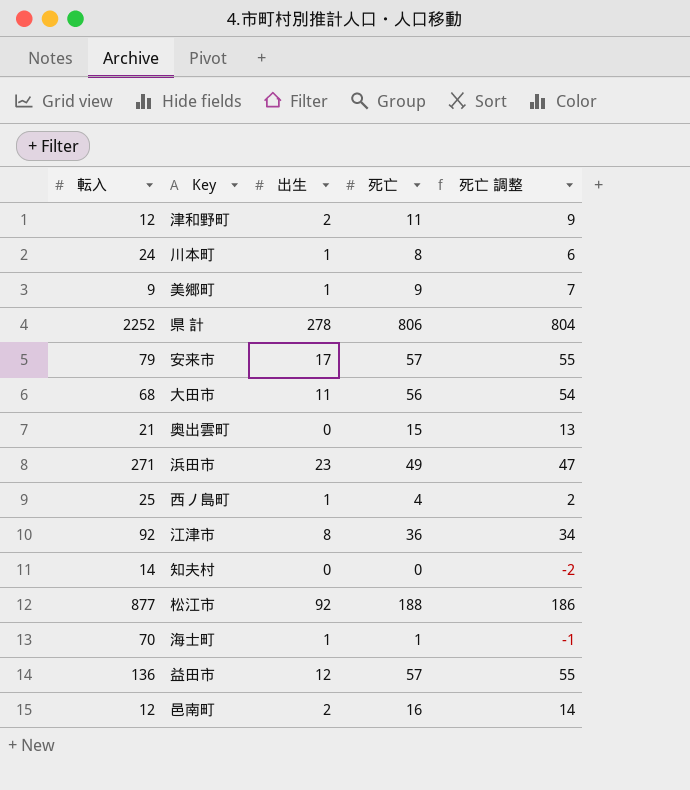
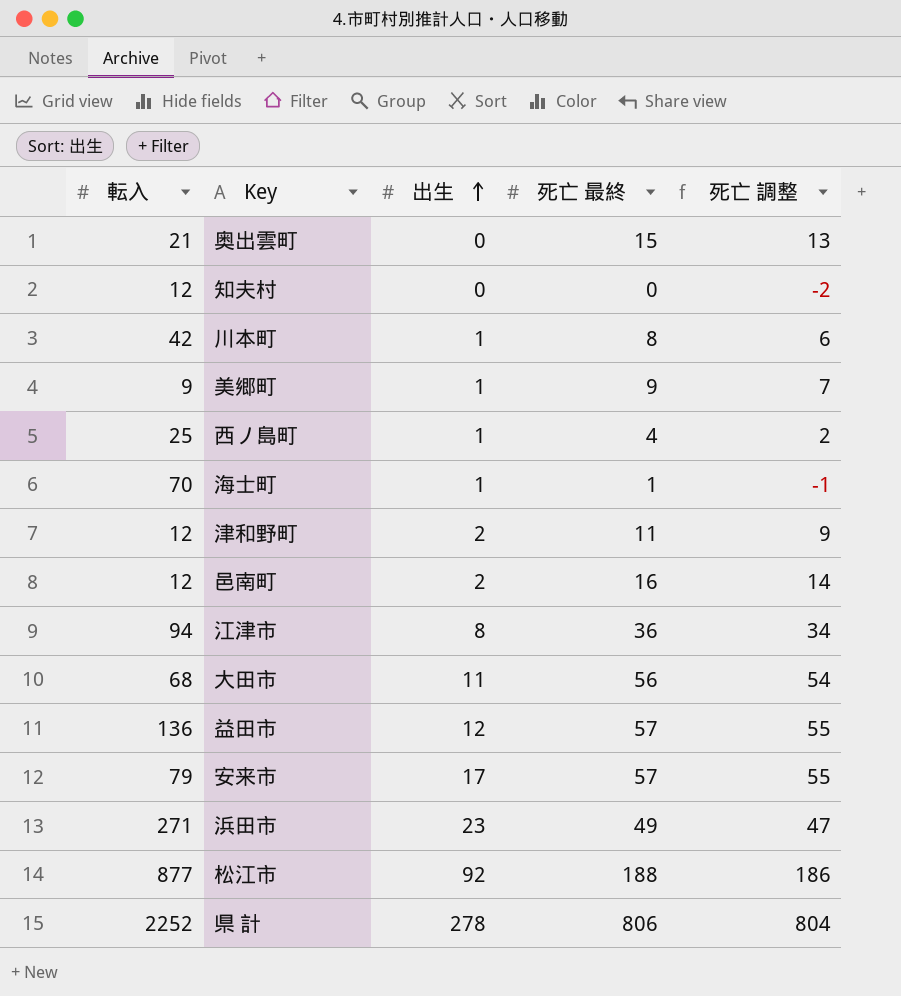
row order: none -> 出生 ascending
column name: 死亡 -> 死亡 最終
知夫村 | 転入: 14 -> 12
川本町 | 転入: 24 -> 42
江津市 | 転入: 92 -> 94

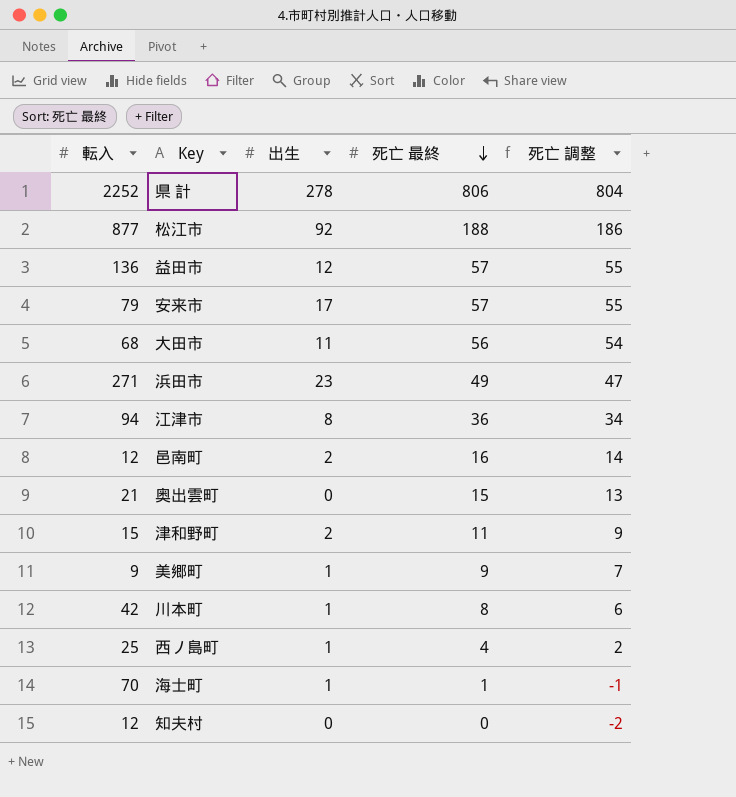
row order: 出生 ascending -> 死亡 最終 descending
津和野町 | 転入: 12 -> 15

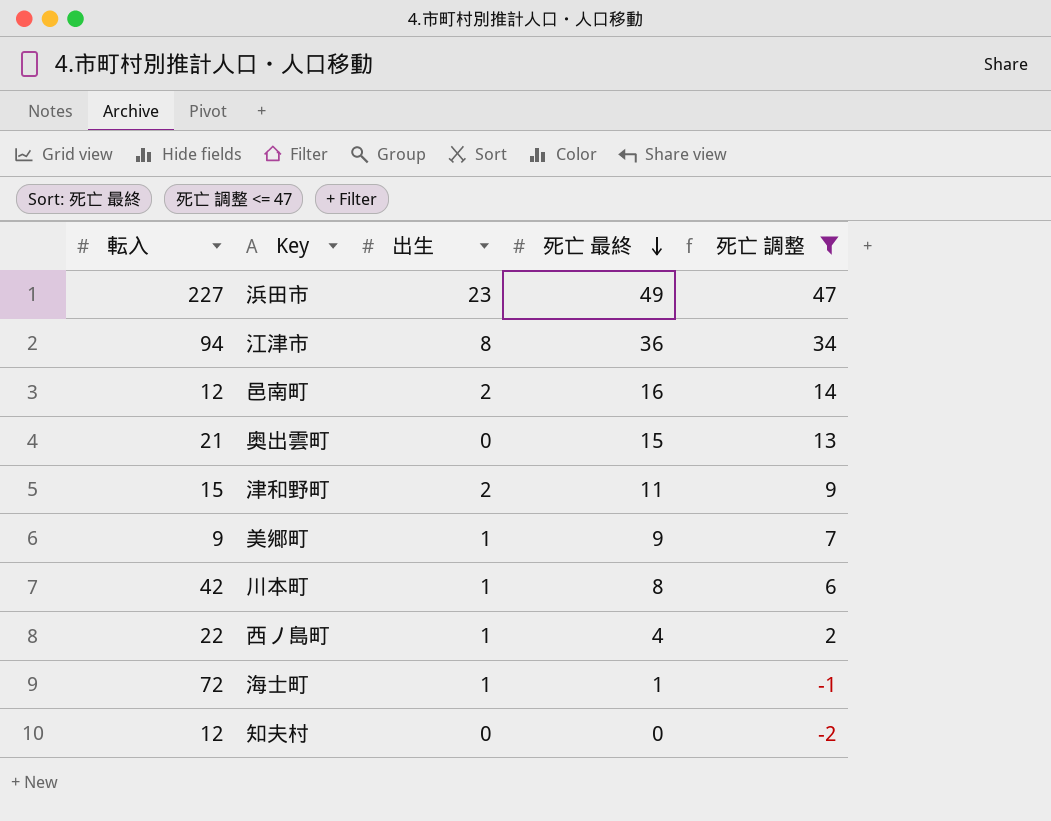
filter: none -> 死亡 調整 <= 47
浜田市 | 転入: 271 -> 227
西ノ島町 | 転入: 25 -> 22
海士町 | 転入: 70 -> 72

